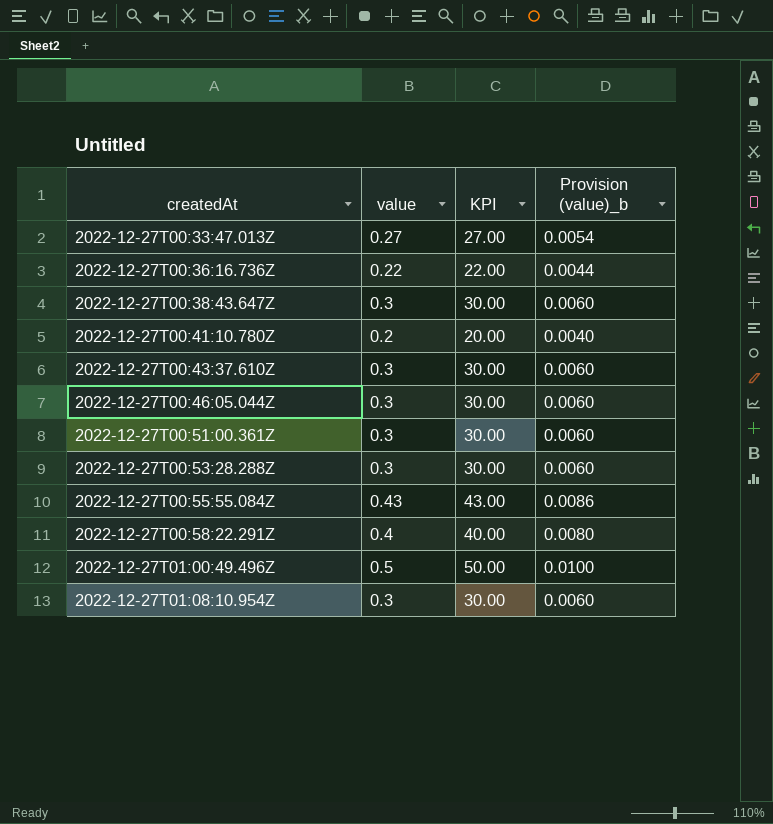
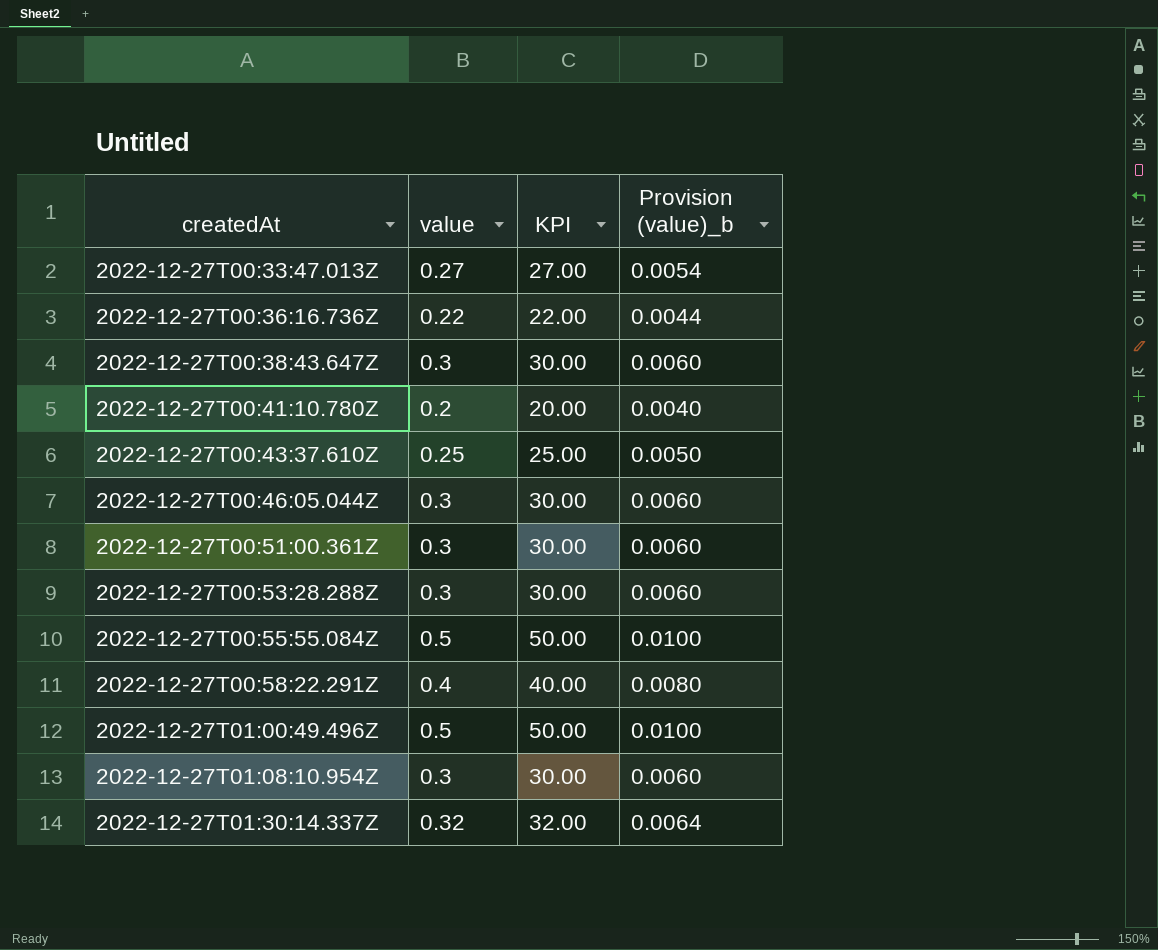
2022-12-27T00:43:37.610Z | value: 0.3 -> 0.25
2022-12-27T00:43:37.610Z | KPI: 30.00 -> 25.00
2022-12-27T00:43:37.610Z | Provision (value)_b: 0.0060 -> 0.0050
2022-12-27T00:55:55.084Z | value: 0.43 -> 0.5
2022-12-27T00:55:55.084Z | KPI: 43.00 -> 50.00
2022-12-27T00:55:55.084Z | Provision (value)_b: 0.0086 -> 0.0100
row 2022-12-27T01:30:14.337Z: none -> 0.32 | 32.00 | 0.0064

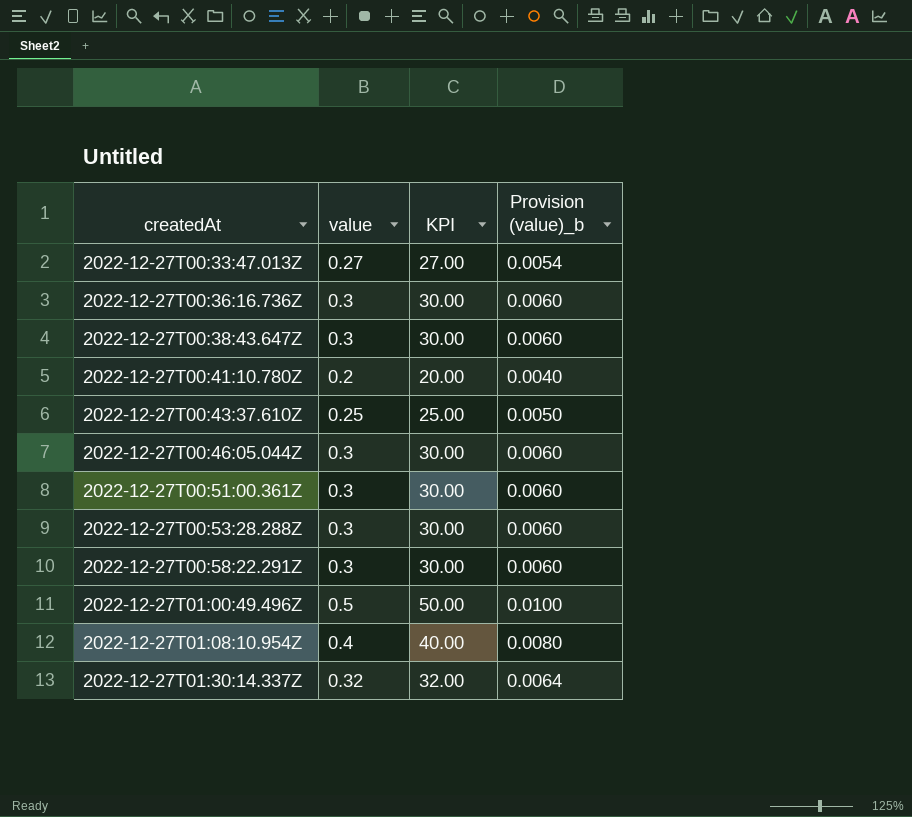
row 2022-12-27T00:55:55.084Z: 0.5 | 50.00 | 0.0100 -> none
2022-12-27T00:36:16.736Z | value: 0.22 -> 0.3
2022-12-27T00:36:16.736Z | KPI: 22.00 -> 30.00
2022-12-27T00:36:16.736Z | Provision (value)_b: 0.0044 -> 0.0060
2022-12-27T00:58:22.291Z | value: 0.4 -> 0.3
2022-12-27T00:58:22.291Z | KPI: 40.00 -> 30.00
2022-12-27T00:58:22.291Z | Provision (value)_b: 0.0080 -> 0.0060
2022-12-27T01:08:10.954Z | value: 0.3 -> 0.4
2022-12-27T01:08:10.954Z | KPI: 30.00 -> 40.00
2022-12-27T01:08:10.954Z | Provision (value)_b: 0.0060 -> 0.0080

